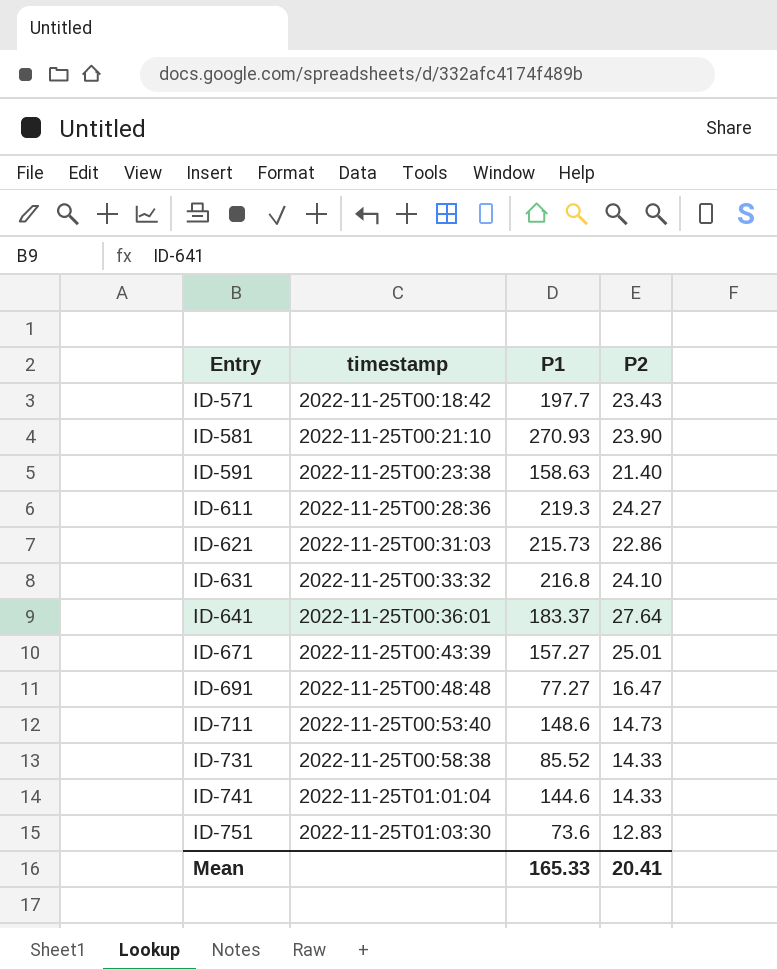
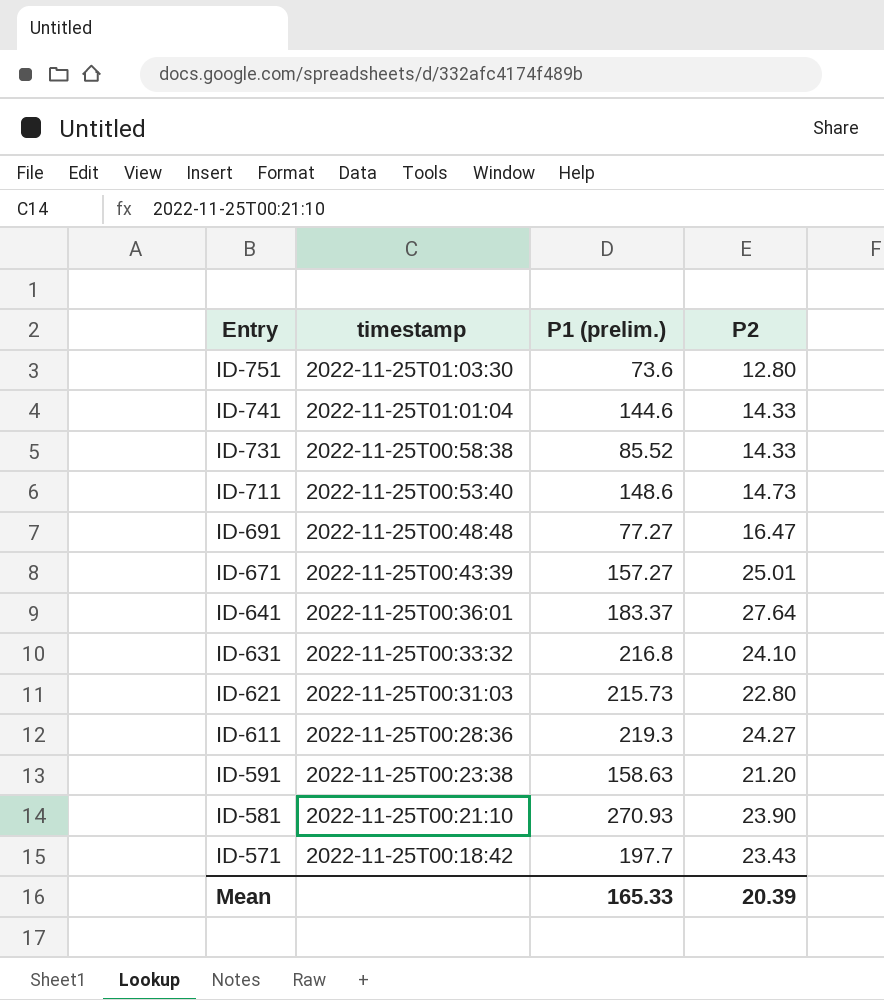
row order: Entry ascending -> Entry descending
column name: P1 -> P1 (prelim.)
ID-751 | P2: 12.83 -> 12.80
ID-621 | P2: 22.86 -> 22.80
ID-591 | P2: 21.40 -> 21.20
Mean | P2: 20.41 -> 20.39

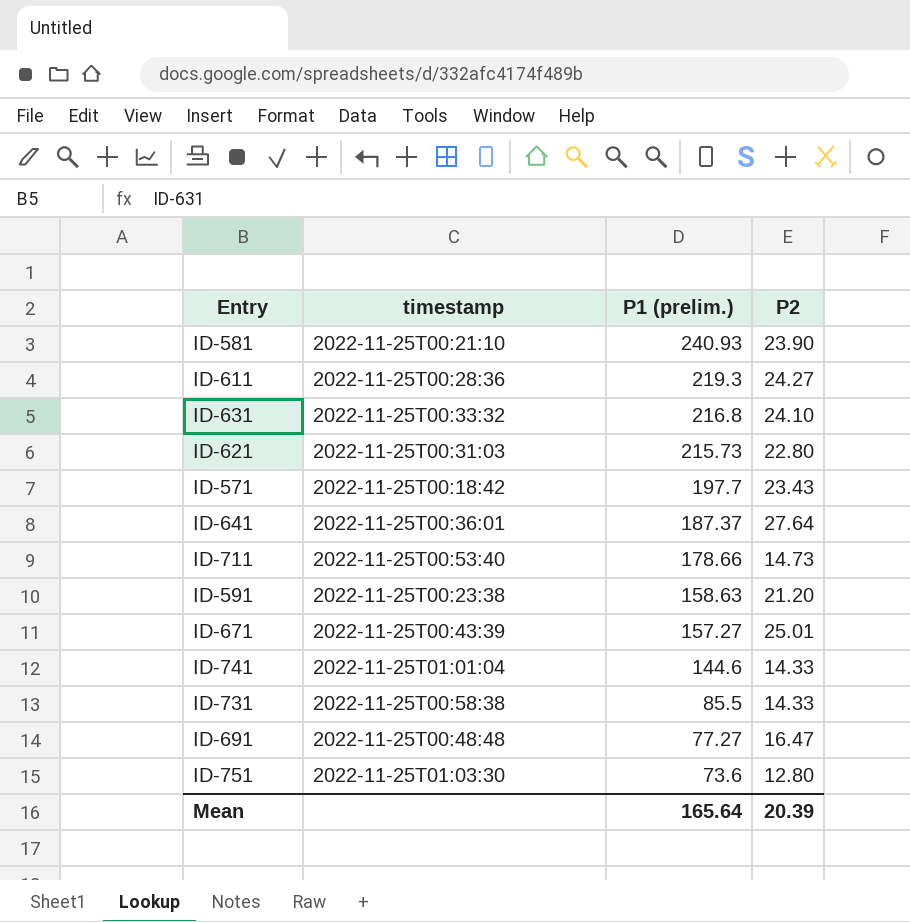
row order: Entry descending -> P1 (prelim.) descending
ID-581 | P1 (prelim.): 270.93 -> 240.93
ID-641 | P1 (prelim.): 183.37 -> 187.37
ID-711 | P1 (prelim.): 148.6 -> 178.66
ID-731 | P1 (prelim.): 85.52 -> 85.5
Mean | P1 (prelim.): 165.33 -> 165.64

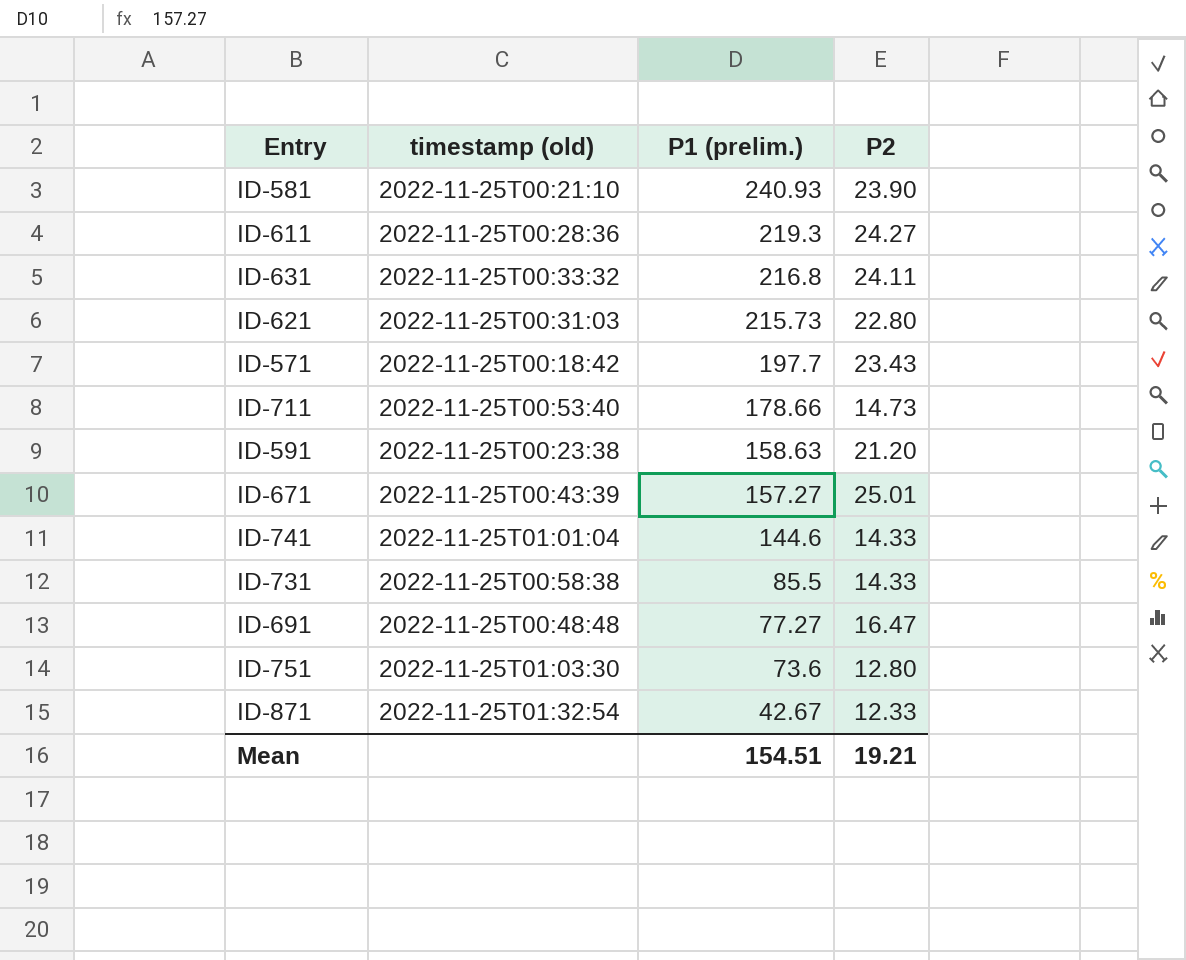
column name: timestamp -> timestamp (old)
row ID-641: 2022-11-25T00:36:01 | 187.37 | 27.64 -> none
ID-631 | P2: 24.10 -> 24.11
row ID-871: none -> 2022-11-25T01:32:54 | 42.67 | 12.33
Mean | P1 (prelim.): 165.64 -> 154.51
Mean | P2: 20.39 -> 19.21

